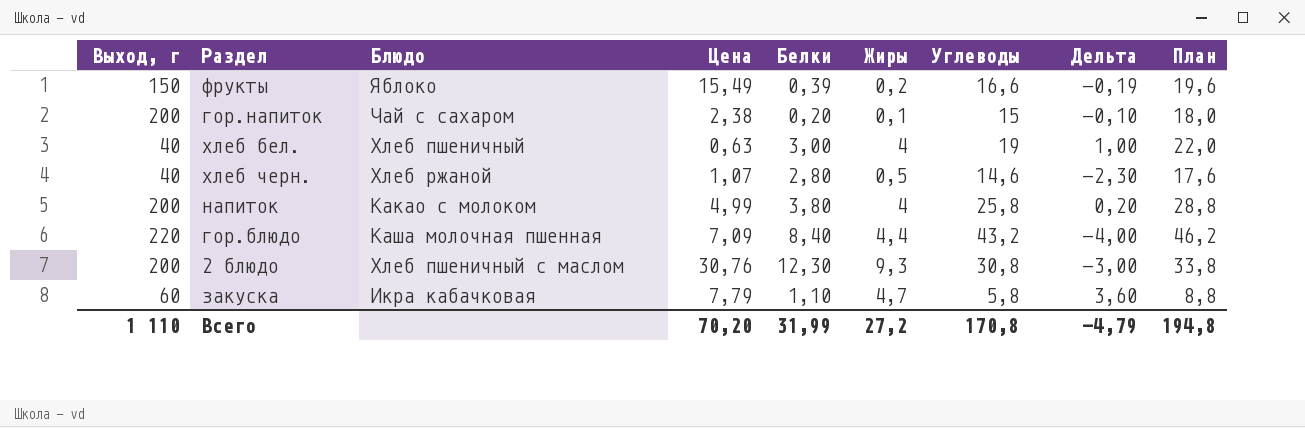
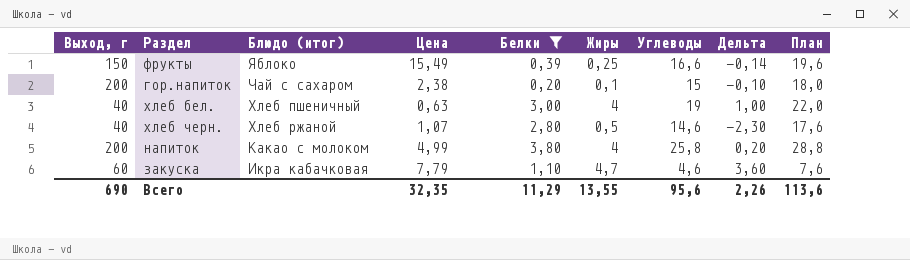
filter: none -> Белки <= 3,80
column name: Блюдо -> Блюдо (итог)
фрукты | Жиры: 0,2 -> 0,25
фрукты | Дельта: -0,19 -> -0,14
закуска | Углеводы: 5,8 -> 4,6
закуска | План: 8,8 -> 7,6
Всего | Выход, г: 1 110 -> 690
Всего | Цена: 70,20 -> 32,35
Всего | Белки: 31,99 -> 11,29
Всего | Жиры: 27,2 -> 13,55
Всего | Углеводы: 170,8 -> 95,6
Всего | Дельта: -4,79 -> 2,26
Всего | План: 194,8 -> 113,6

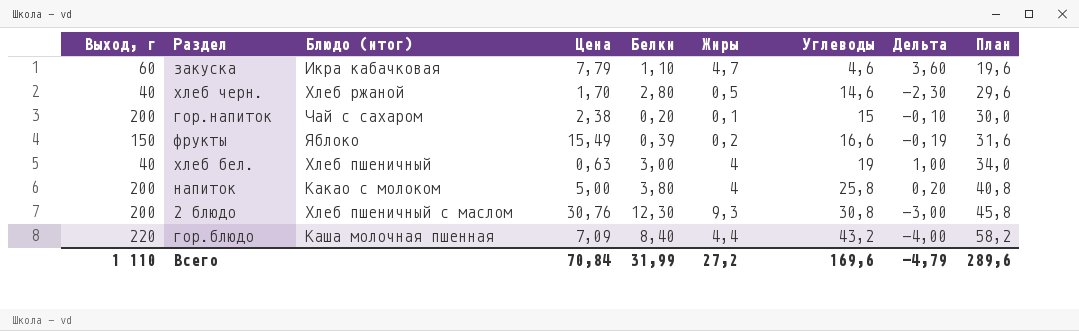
filter: Белки <= 3,80 -> none
row order: none -> Углеводы ascending
column План | formula: [Углеводы] + 3 -> [Углеводы] + 15
хлеб черн. | Цена: 1,07 -> 1,70
фрукты | Жиры: 0,25 -> 0,2
фрукты | Дельта: -0,14 -> -0,19
напиток | Цена: 4,99 -> 5,00
Всего | Выход, г: 690 -> 1 110
Всего | Цена: 32,35 -> 70,84
Всего | Белки: 11,29 -> 31,99
Всего | Жиры: 13,55 -> 27,2
Всего | Углеводы: 95,6 -> 169,6
Всего | Дельта: 2,26 -> -4,79
Всего | План: 113,6 -> 289,6

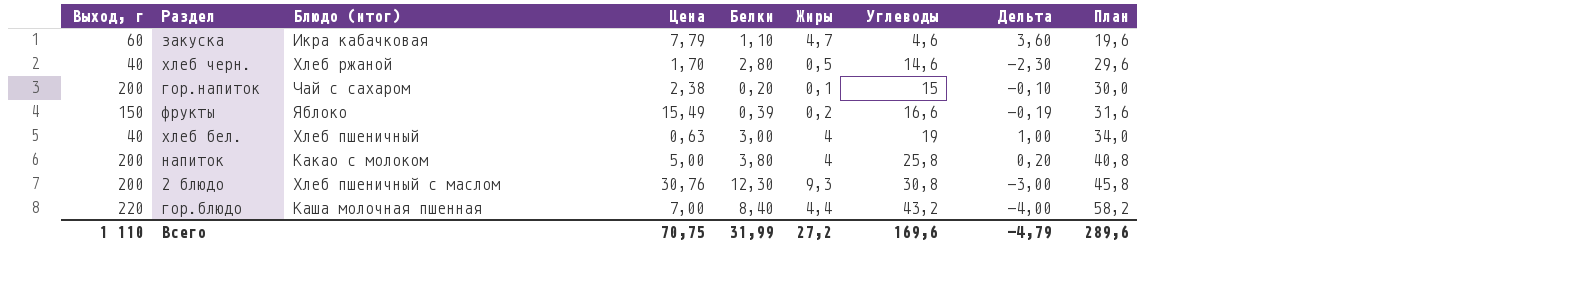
гор.блюдо | Цена: 7,09 -> 7,00
Всего | Цена: 70,84 -> 70,75

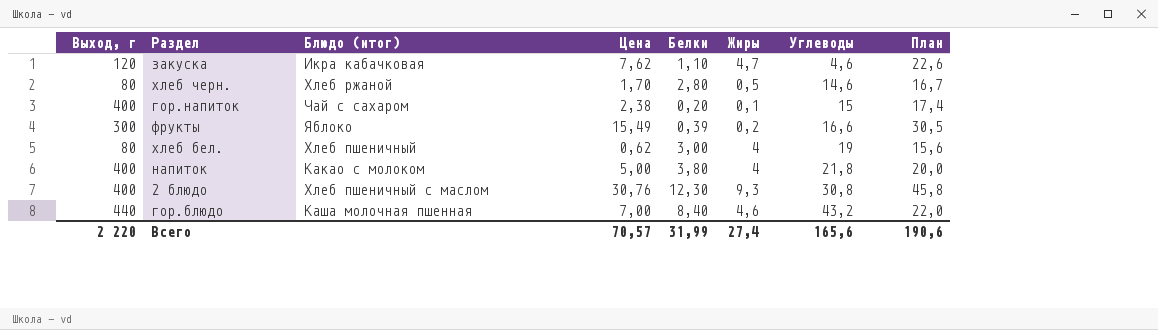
column Дельта | formula: [Жиры] - [Белки] -> none
column План | formula: [Углеводы] + 15 -> [Цена] + 15
закуска | Выход, г: 60 -> 120
закуска | Цена: 7,79 -> 7,62
хлеб черн. | Выход, г: 40 -> 80
гор.напиток | Выход, г: 200 -> 400
фрукты | Выход, г: 150 -> 300
хлеб бел. | Выход, г: 40 -> 80
хлеб бел. | Цена: 0,63 -> 0,62
напиток | Выход, г: 200 -> 400
напиток | Углеводы: 25,8 -> 21,8
2 блюдо | Выход, г: 200 -> 400
гор.блюдо | Выход, г: 220 -> 440
гор.блюдо | Жиры: 4,4 -> 4,6
Всего | Выход, г: 1 110 -> 2 220
Всего | Цена: 70,75 -> 70,57
Всего | Жиры: 27,2 -> 27,4
Всего | Углеводы: 169,6 -> 165,6
Всего | План: 289,6 -> 190,6

